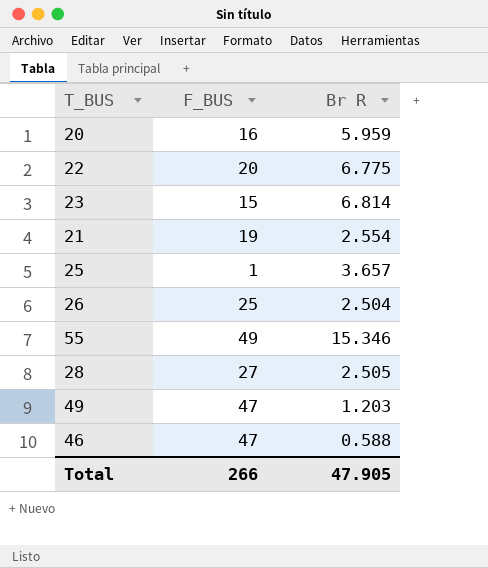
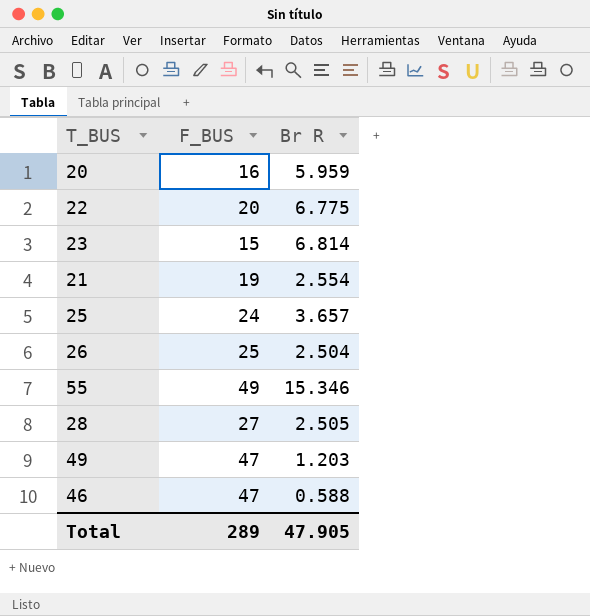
25 | F_BUS: 1 -> 24
Total | F_BUS: 266 -> 289

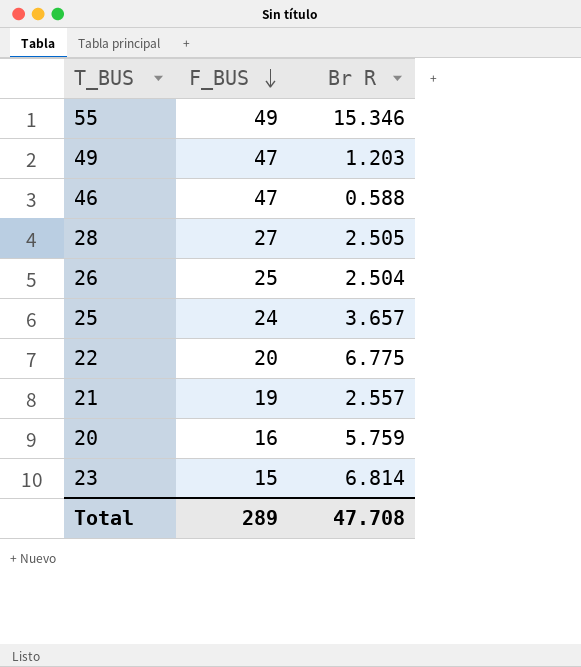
row order: none -> F_BUS descending
21 | Br R: 2.554 -> 2.557
20 | Br R: 5.959 -> 5.759
Total | Br R: 47.905 -> 47.708

